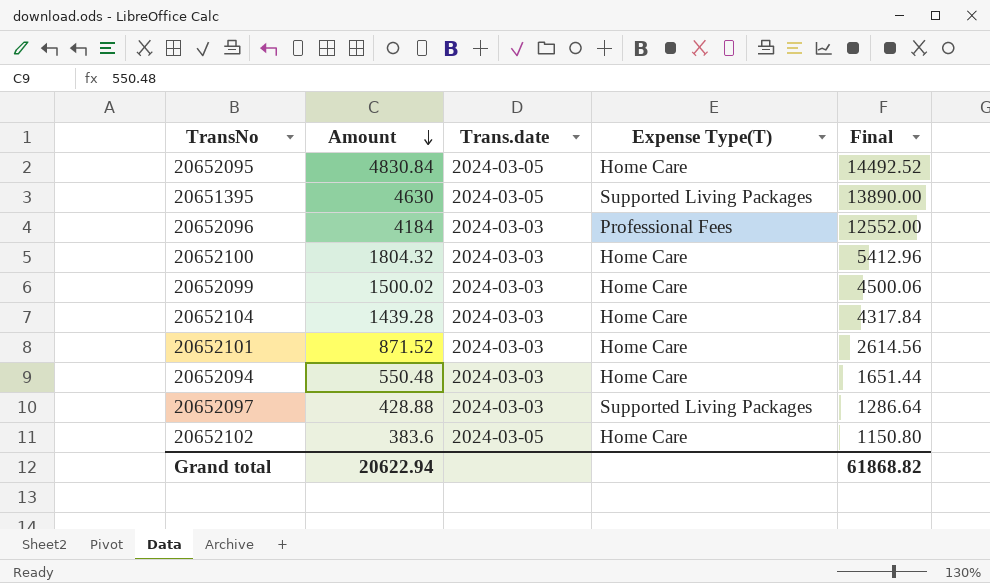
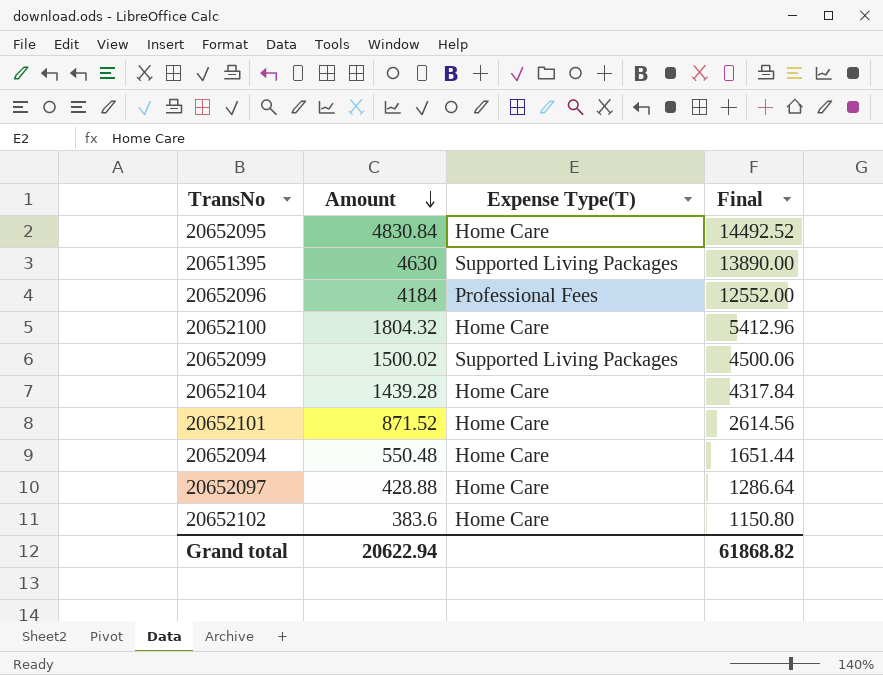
column Trans.date | position: 3 -> none
20652099 | Expense Type(T): Home Care -> Supported Living Packages
20652097 | Expense Type(T): Supported Living Packages -> Home Care

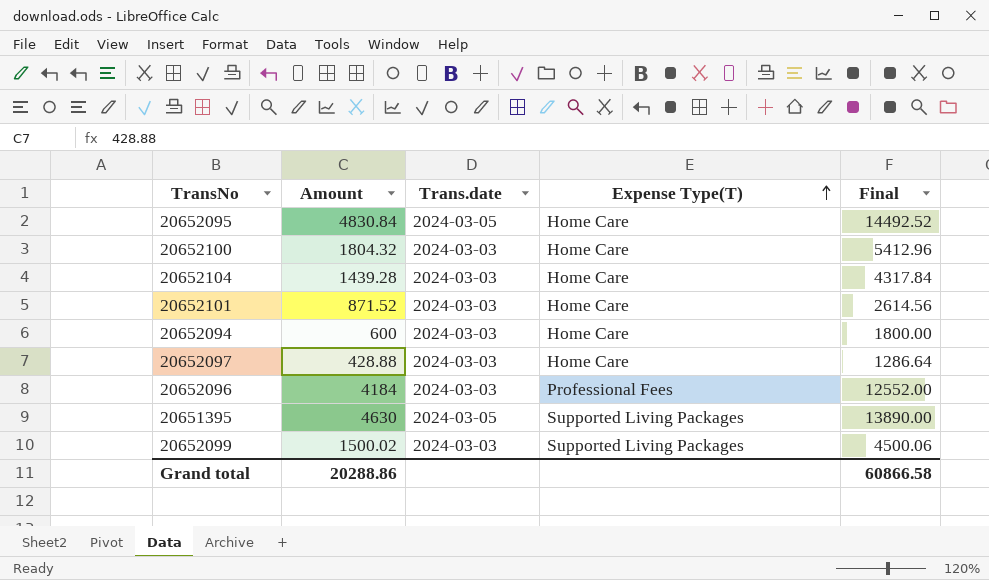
row order: Amount descending -> Expense Type(T) ascending
column Trans.date | position: none -> 3
row 20652102: 383.6 | Home Care | 1150.80 -> none
20652094 | Amount: 550.48 -> 600
20652094 | Final: 1651.44 -> 1800.00
Grand total | Amount: 20622.94 -> 20288.86
Grand total | Final: 61868.82 -> 60866.58

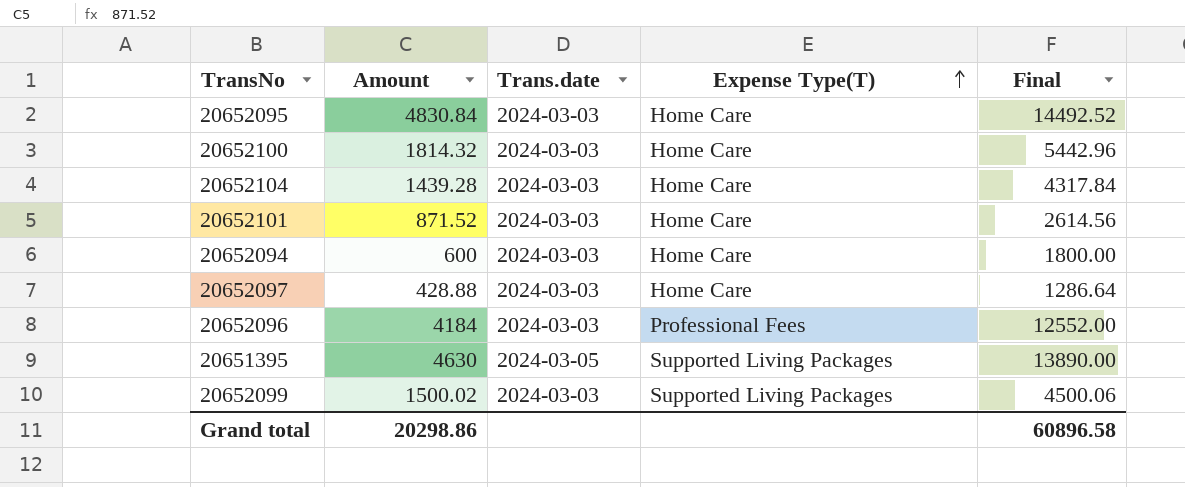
20652095 | Trans.date: 2024-03-05 -> 2024-03-03
20652100 | Amount: 1804.32 -> 1814.32
20652100 | Final: 5412.96 -> 5442.96
Grand total | Amount: 20288.86 -> 20298.86
Grand total | Final: 60866.58 -> 60896.58

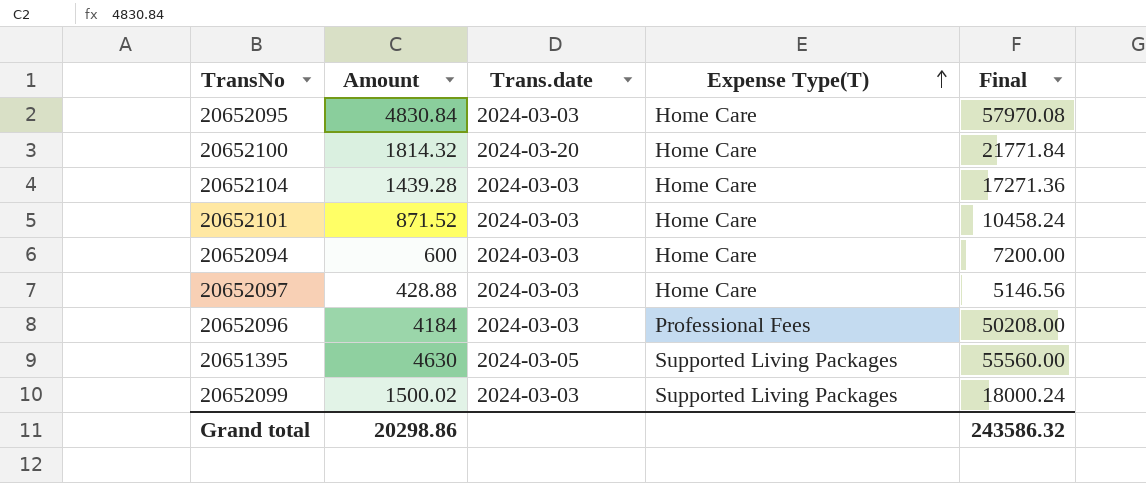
column Final | formula: [Amount] * 3 -> [Amount] * 12
20652100 | Trans.date: 2024-03-03 -> 2024-03-20
Grand total | Final: 60896.58 -> 243586.32

